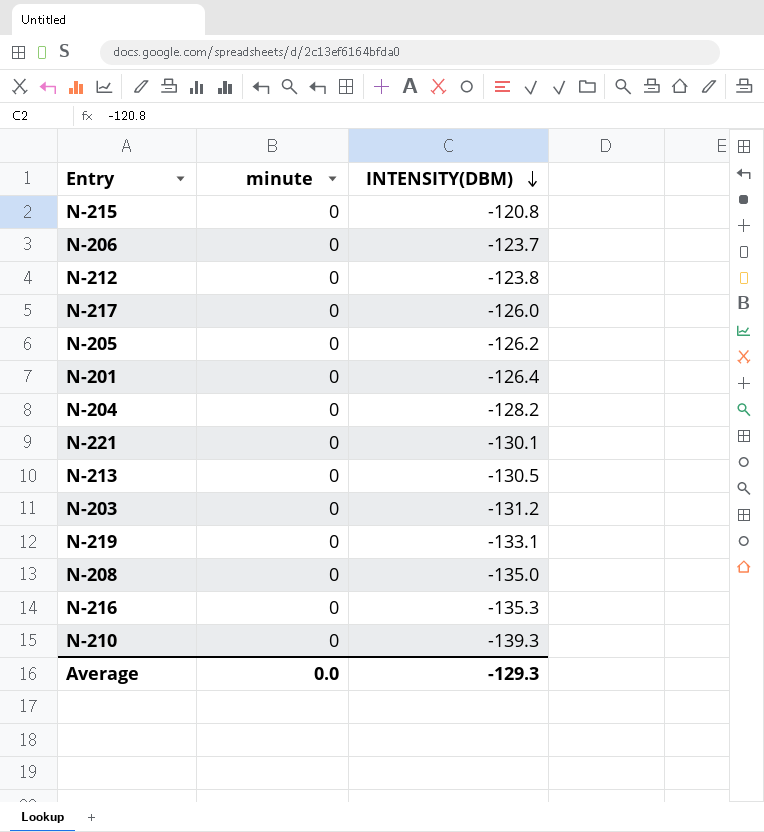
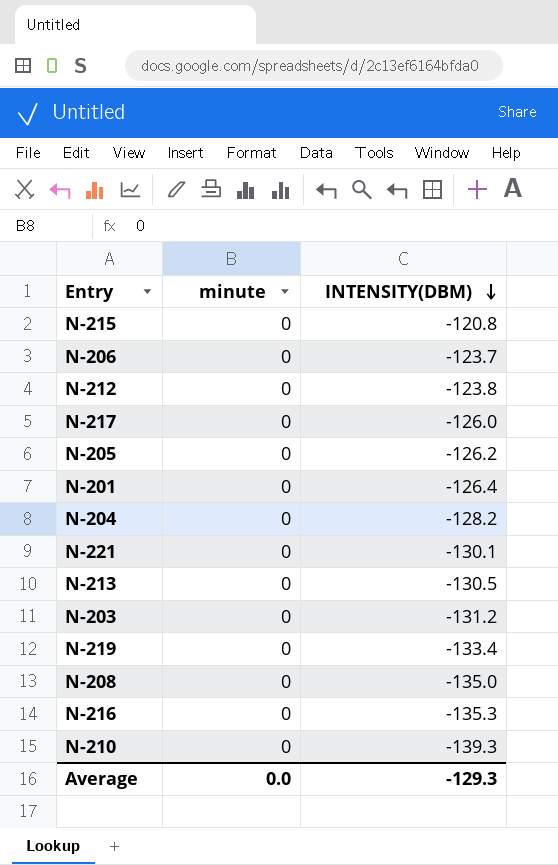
N-219 | INTENSITY(DBM): -133.1 -> -133.4

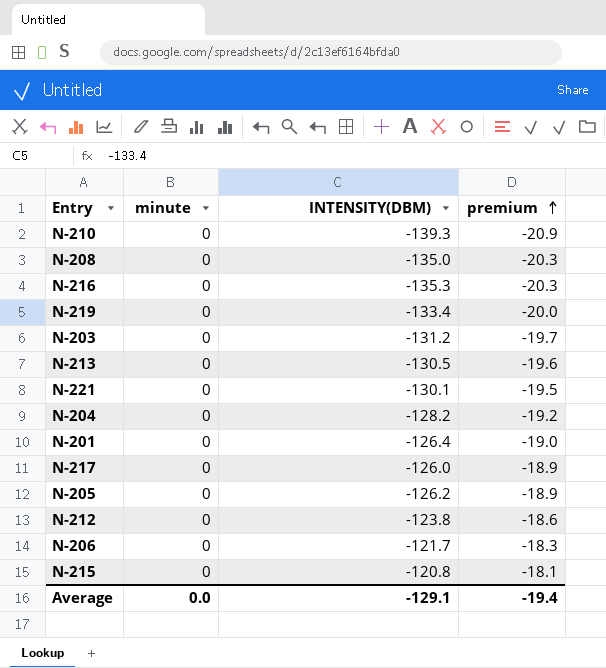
row order: INTENSITY(DBM) descending -> premium ascending
column premium | formula: none -> [INTENSITY(DBM)] * 0.15
N-206 | INTENSITY(DBM): -123.7 -> -121.7
Average | INTENSITY(DBM): -129.3 -> -129.1

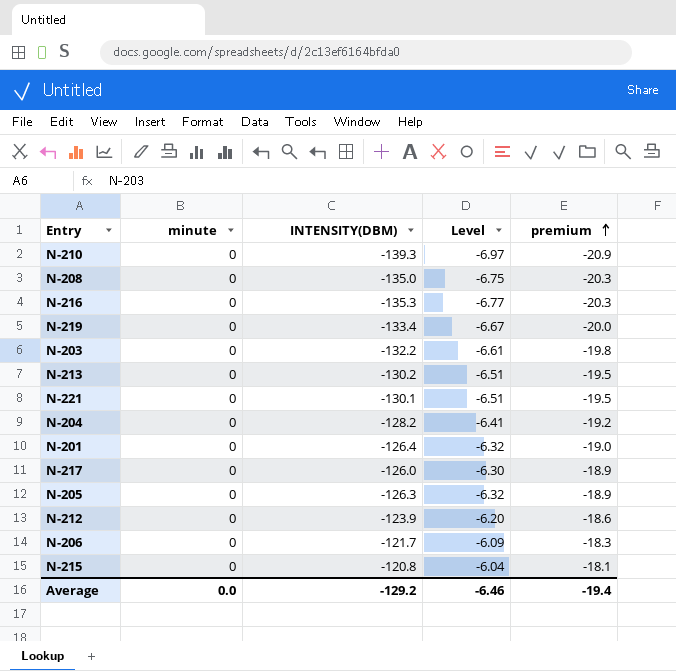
column Level | formula: none -> [INTENSITY(DBM)] * 0.05
N-203 | INTENSITY(DBM): -131.2 -> -132.2
N-203 | premium: -19.7 -> -19.8
N-213 | INTENSITY(DBM): -130.5 -> -130.2
N-213 | premium: -19.6 -> -19.5
N-205 | INTENSITY(DBM): -126.2 -> -126.3
N-212 | INTENSITY(DBM): -123.8 -> -123.9
Average | INTENSITY(DBM): -129.1 -> -129.2

